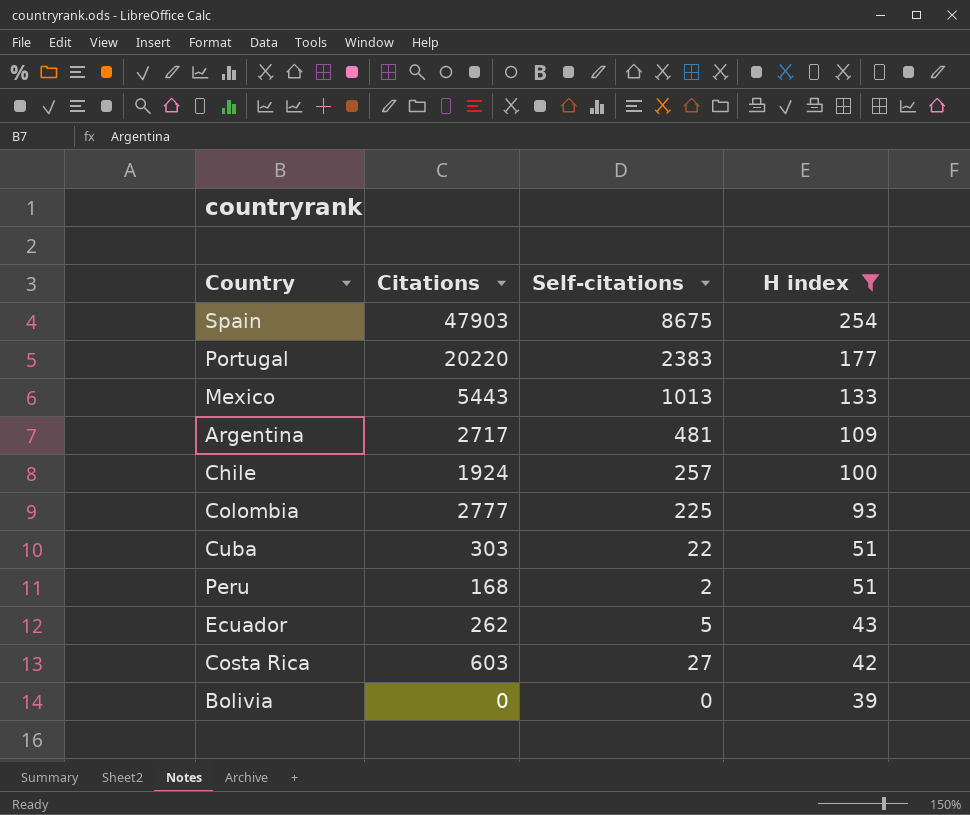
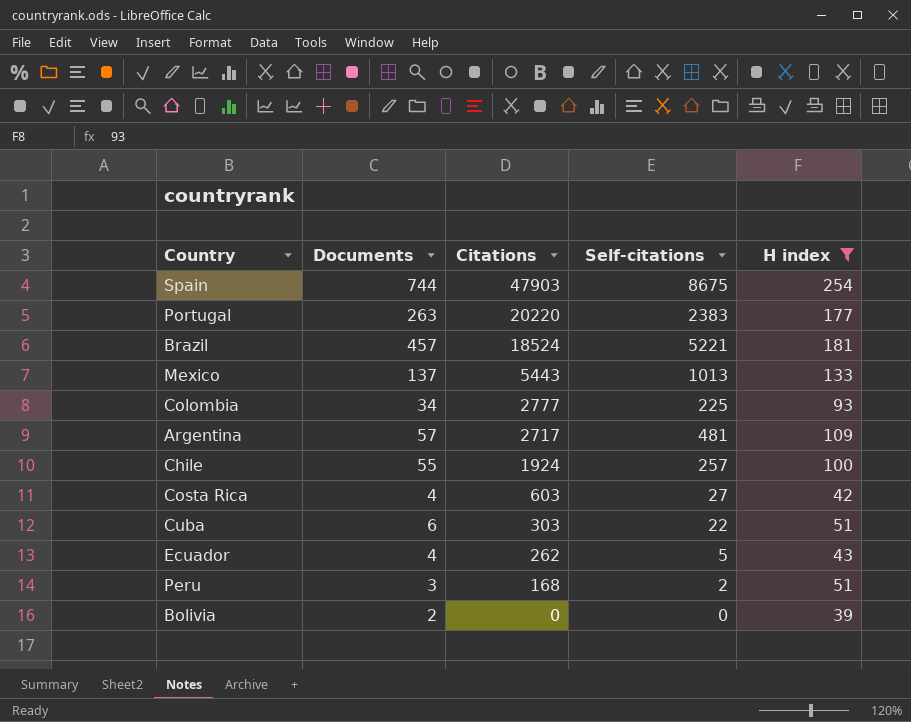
row order: H index descending -> Citations descending
column Documents | position: none -> 2
row Brazil: none -> 457 | 18524 | 5221 | 181

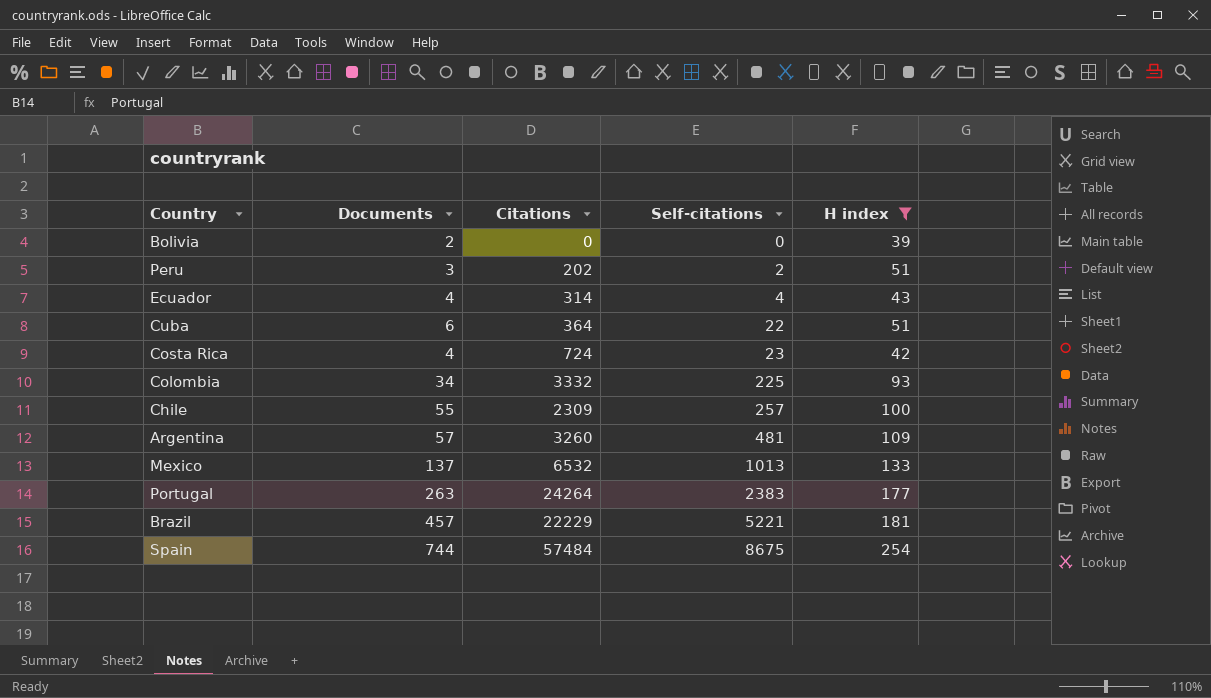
row order: Citations descending -> Self-citations ascending
Peru | Citations: 168 -> 202
Ecuador | Citations: 262 -> 314
Ecuador | Self-citations: 5 -> 4
Cuba | Citations: 303 -> 364
Costa Rica | Citations: 603 -> 724
Costa Rica | Self-citations: 27 -> 23
Colombia | Citations: 2777 -> 3332
Chile | Citations: 1924 -> 2309
Argentina | Citations: 2717 -> 3260
Mexico | Citations: 5443 -> 6532
Portugal | Citations: 20220 -> 24264
Brazil | Citations: 18524 -> 22229
Spain | Citations: 47903 -> 57484

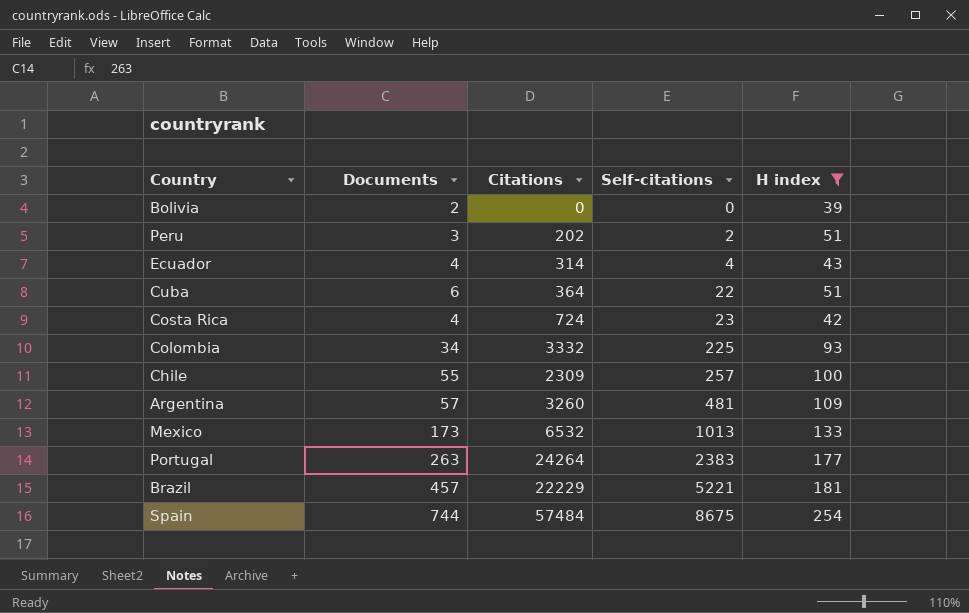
Mexico | Documents: 137 -> 173

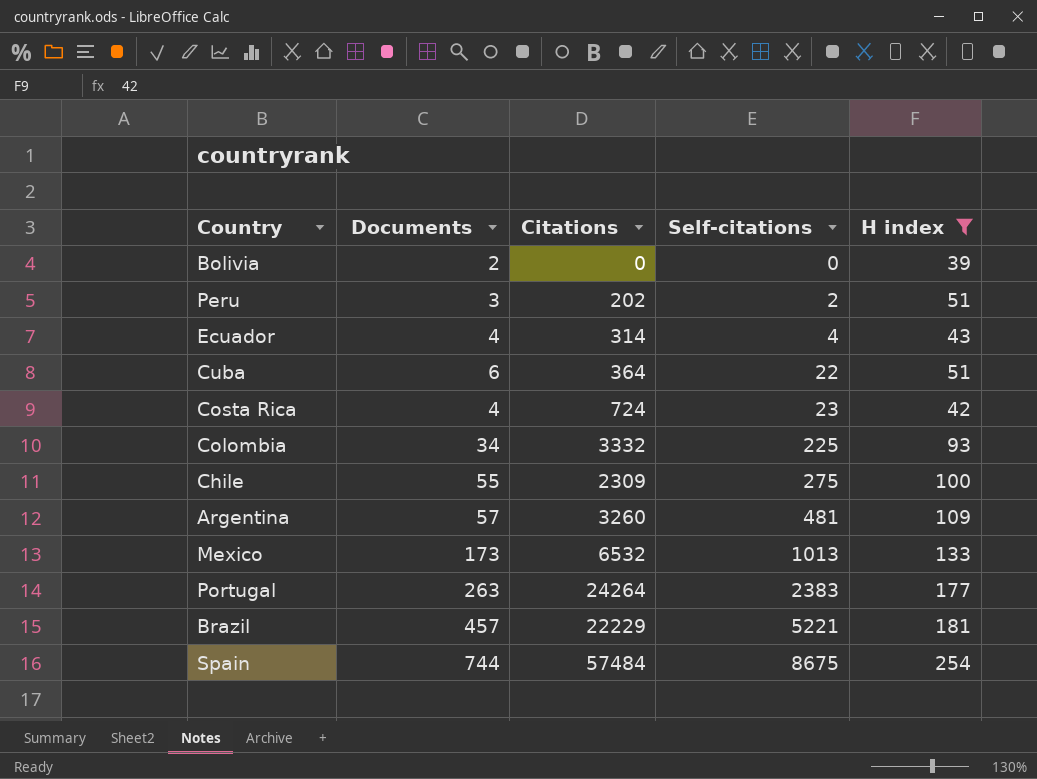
Chile | Self-citations: 257 -> 275

